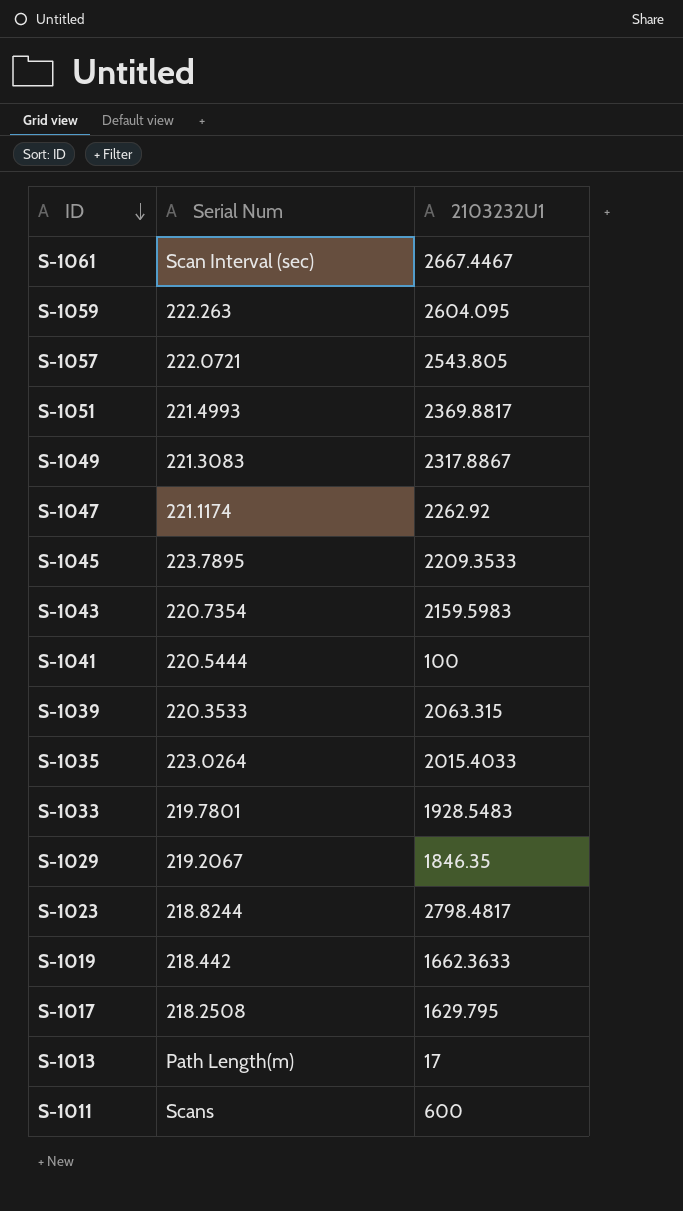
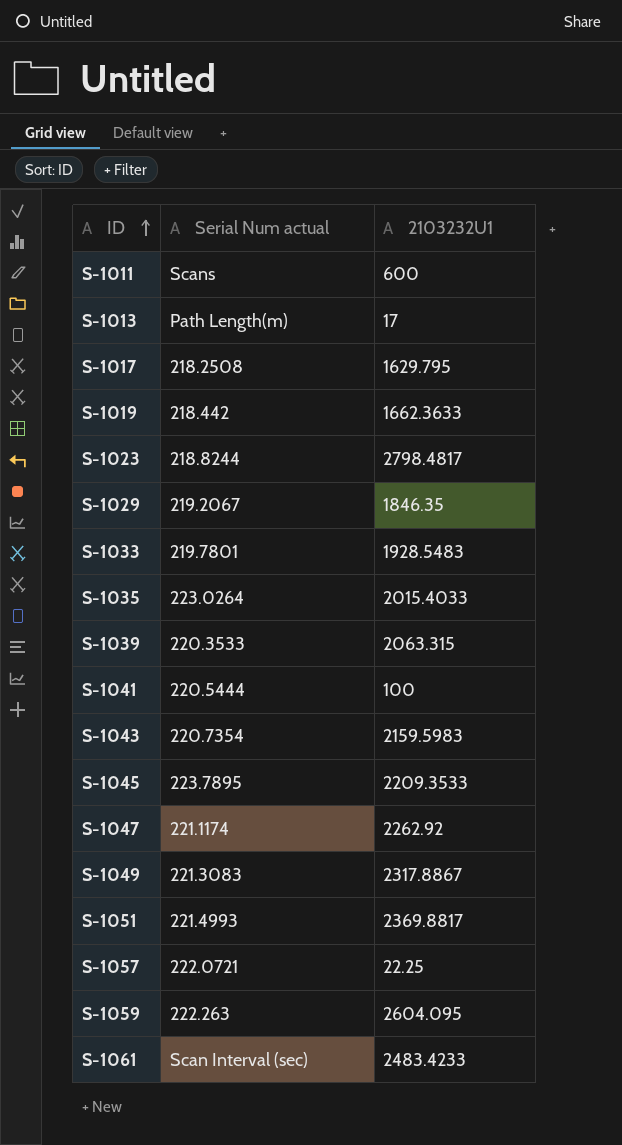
row order: ID descending -> ID ascending
column name: Serial Num -> Serial Num actual
S-1057 | 2103232U1: 2543.805 -> 22.25
S-1061 | 2103232U1: 2667.4467 -> 2483.4233

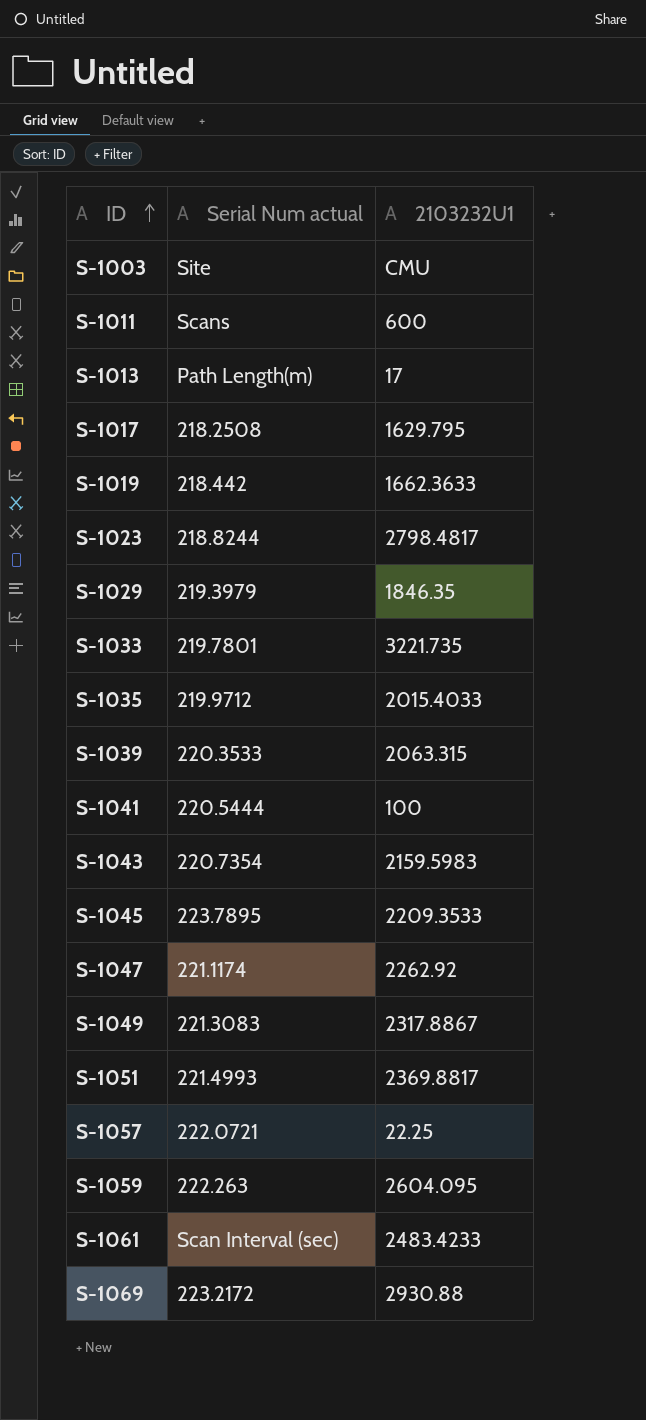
row S-1003: none -> Site | CMU
S-1029 | Serial Num actual: 219.2067 -> 219.3979
S-1033 | 2103232U1: 1928.5483 -> 3221.735
S-1035 | Serial Num actual: 223.0264 -> 219.9712
row S-1069: none -> 223.2172 | 2930.88

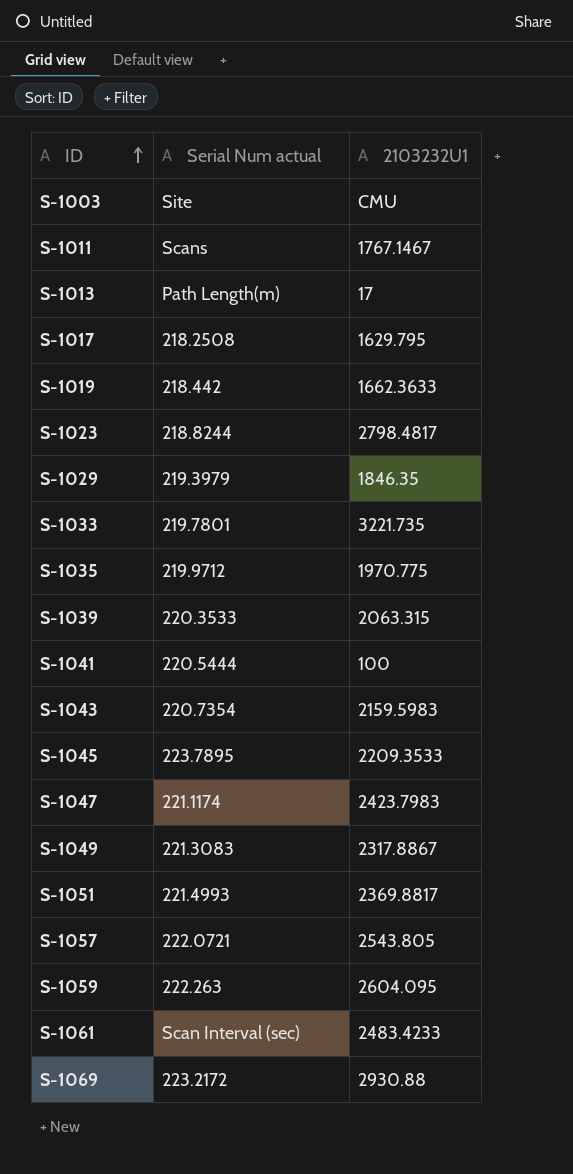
S-1011 | 2103232U1: 600 -> 1767.1467
S-1035 | 2103232U1: 2015.4033 -> 1970.775
S-1047 | 2103232U1: 2262.92 -> 2423.7983
S-1057 | 2103232U1: 22.25 -> 2543.805

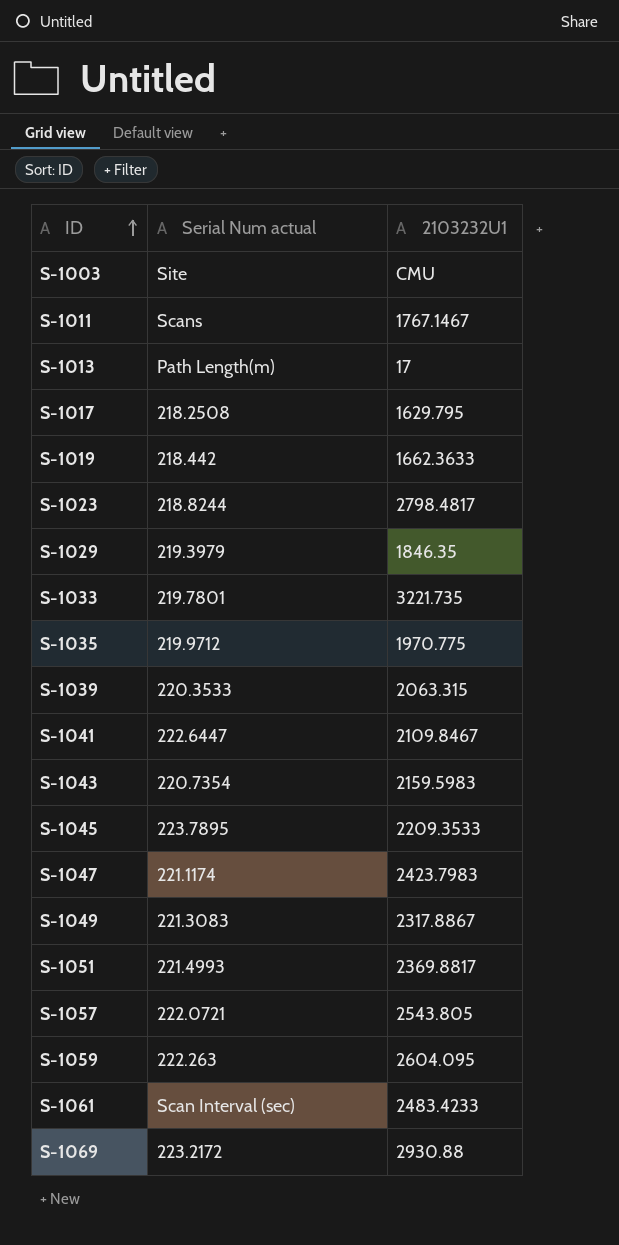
S-1041 | Serial Num actual: 220.5444 -> 222.6447
S-1041 | 2103232U1: 100 -> 2109.8467

